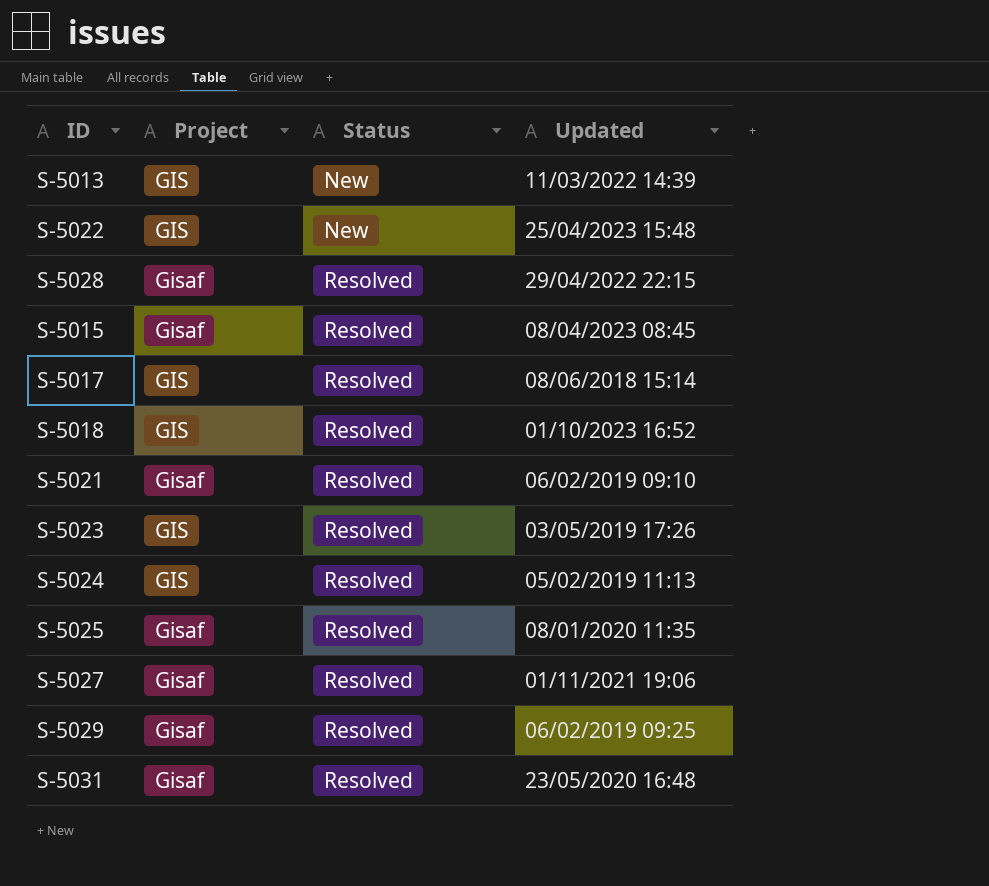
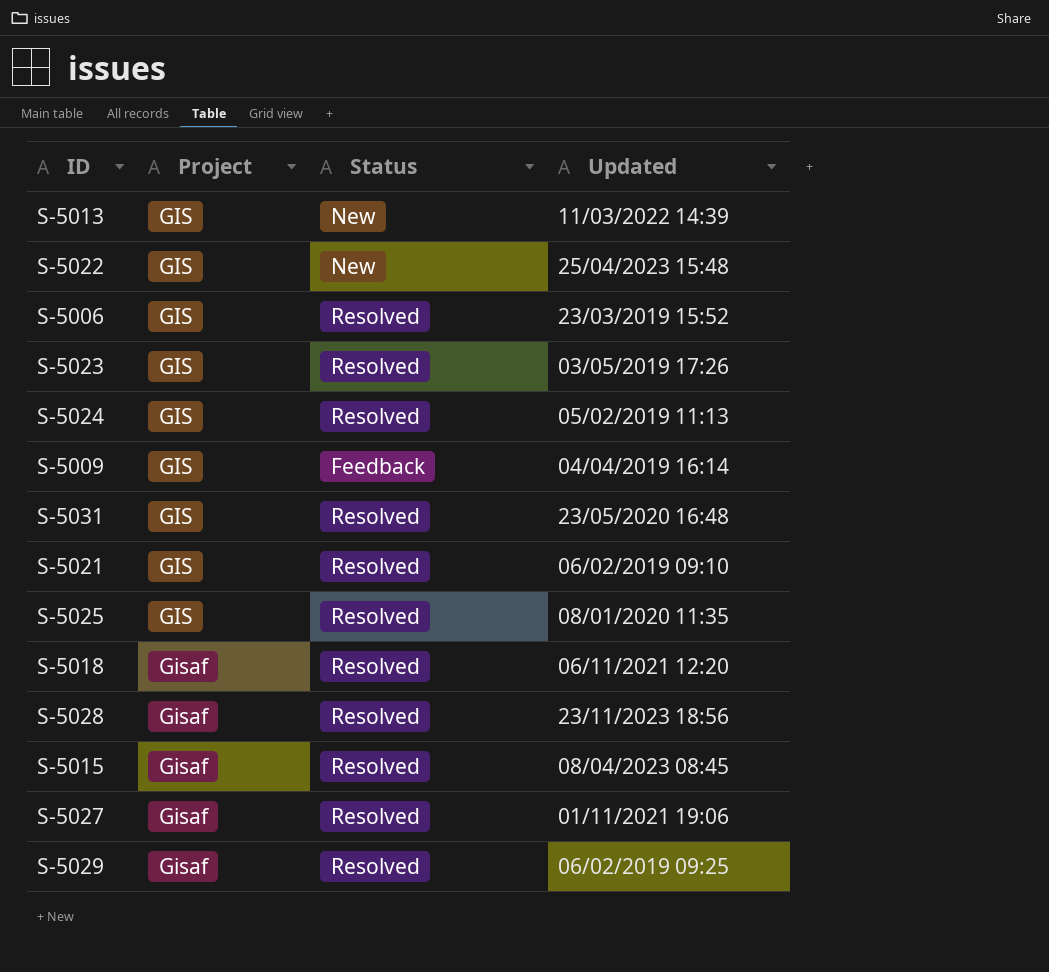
row order: Status ascending -> Project ascending
row S-5017: GIS | Resolved | 08/06/2018 15:14 -> none
row S-5006: none -> GIS | Resolved | 23/03/2019 15:52
row S-5009: none -> GIS | Feedback | 04/04/2019 16:14
S-5031 | Project: Gisaf -> GIS
S-5021 | Project: Gisaf -> GIS
S-5025 | Project: Gisaf -> GIS
S-5018 | Project: GIS -> Gisaf
S-5018 | Updated: 01/10/2023 16:52 -> 06/11/2021 12:20
S-5028 | Updated: 29/04/2022 22:15 -> 23/11/2023 18:56

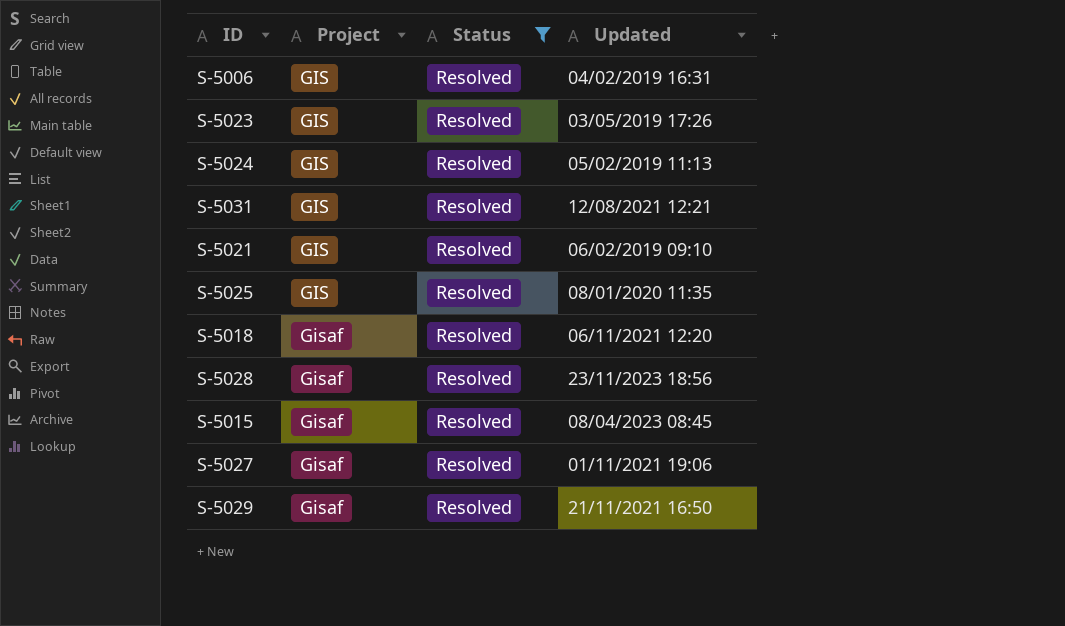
filter: none -> Status = Resolved
S-5006 | Updated: 23/03/2019 15:52 -> 04/02/2019 16:31
S-5031 | Updated: 23/05/2020 16:48 -> 12/08/2021 12:21
S-5029 | Updated: 06/02/2019 09:25 -> 21/11/2021 16:50

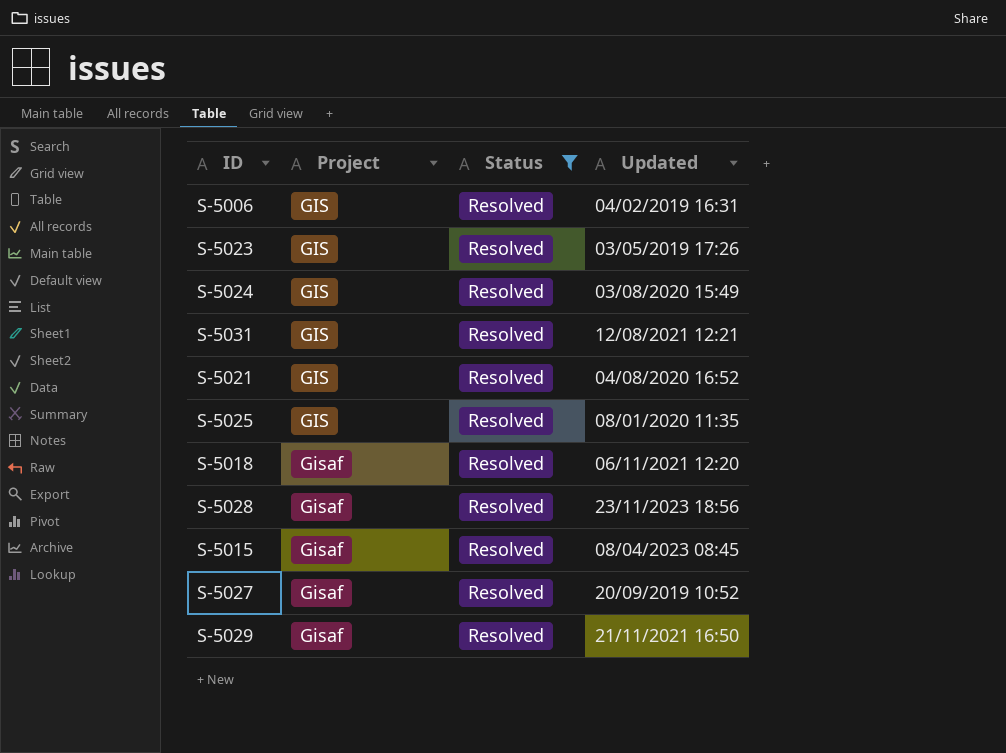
S-5024 | Updated: 05/02/2019 11:13 -> 03/08/2020 15:49
S-5021 | Updated: 06/02/2019 09:10 -> 04/08/2020 16:52
S-5027 | Updated: 01/11/2021 19:06 -> 20/09/2019 10:52

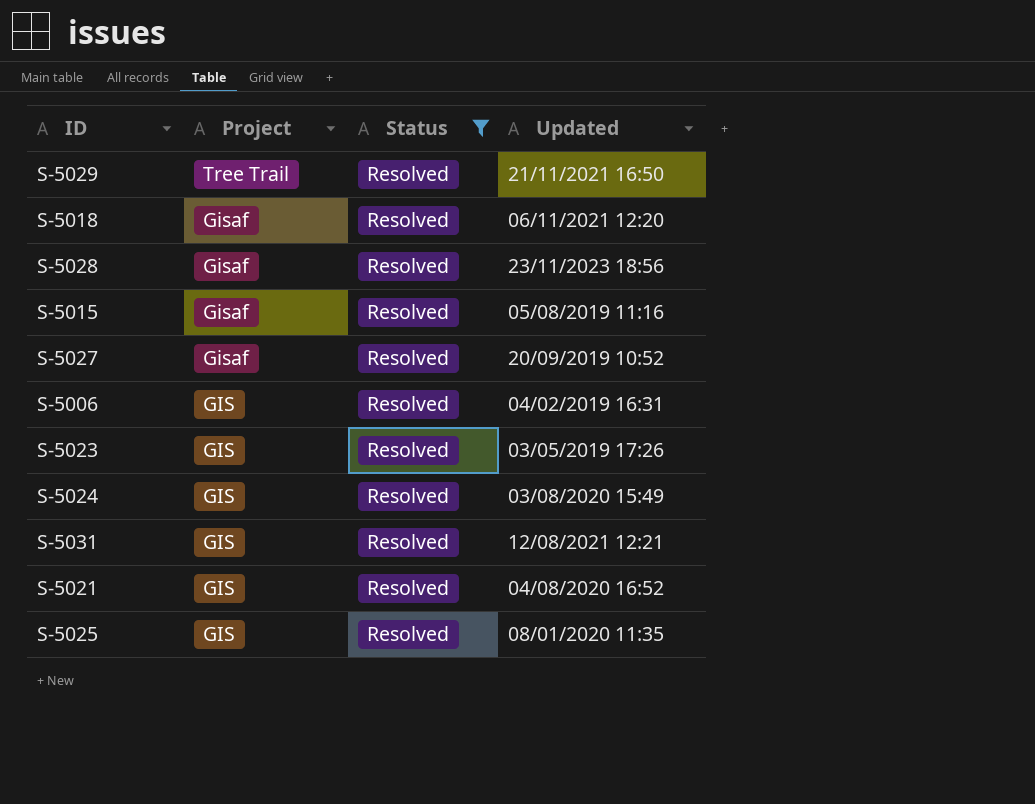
row order: Project ascending -> Project descending
S-5029 | Project: Gisaf -> Tree Trail
S-5015 | Updated: 08/04/2023 08:45 -> 05/08/2019 11:16

